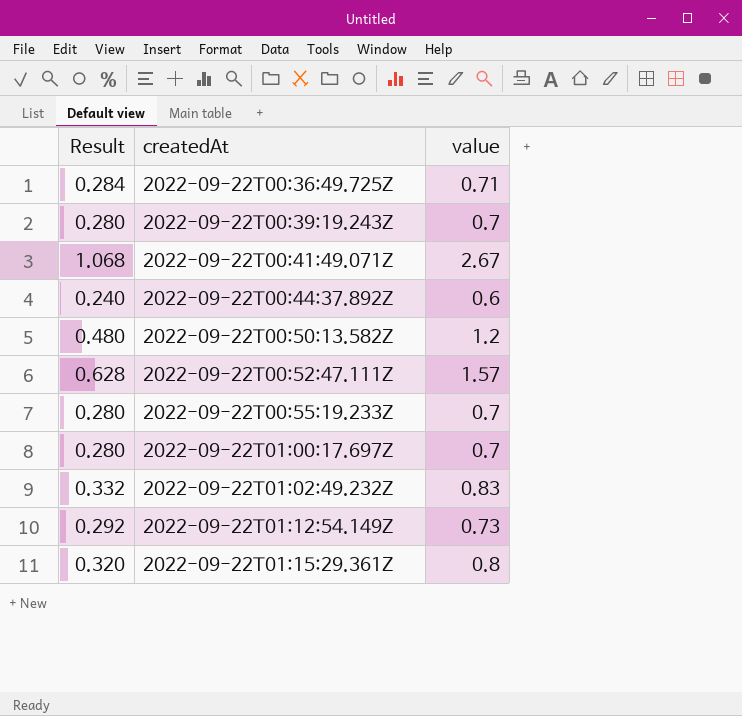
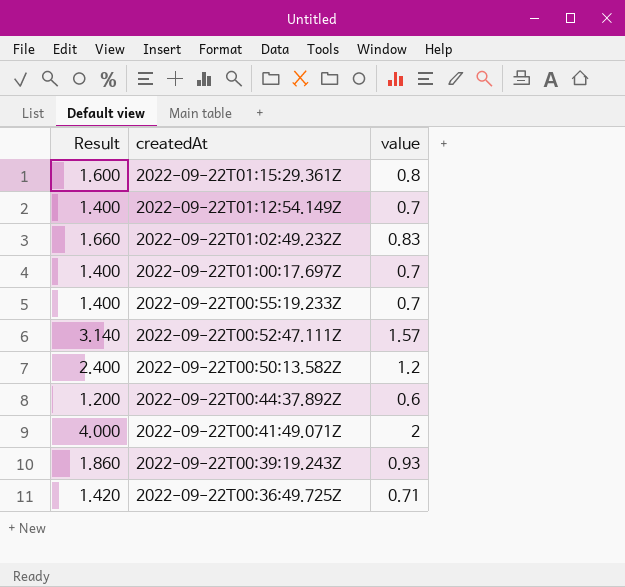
row order: createdAt ascending -> createdAt descending
column Result | formula: [value] * 0.4 -> [value] * 2
2022-09-22T01:12:54.149Z | value: 0.73 -> 0.7
2022-09-22T00:41:49.071Z | value: 2.67 -> 2
2022-09-22T00:39:19.243Z | value: 0.7 -> 0.93

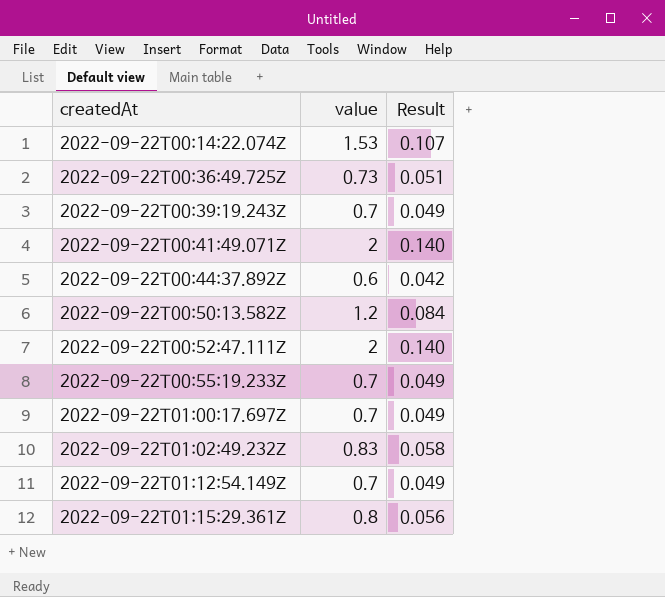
row order: createdAt descending -> createdAt ascending
column Result | formula: [value] * 2 -> [value] * 0.07
column Result | position: 1 -> 3
row 2022-09-22T00:14:22.074Z: none -> 1.53 | 0.107
2022-09-22T00:36:49.725Z | value: 0.71 -> 0.73
2022-09-22T00:39:19.243Z | value: 0.93 -> 0.7
2022-09-22T00:52:47.111Z | value: 1.57 -> 2

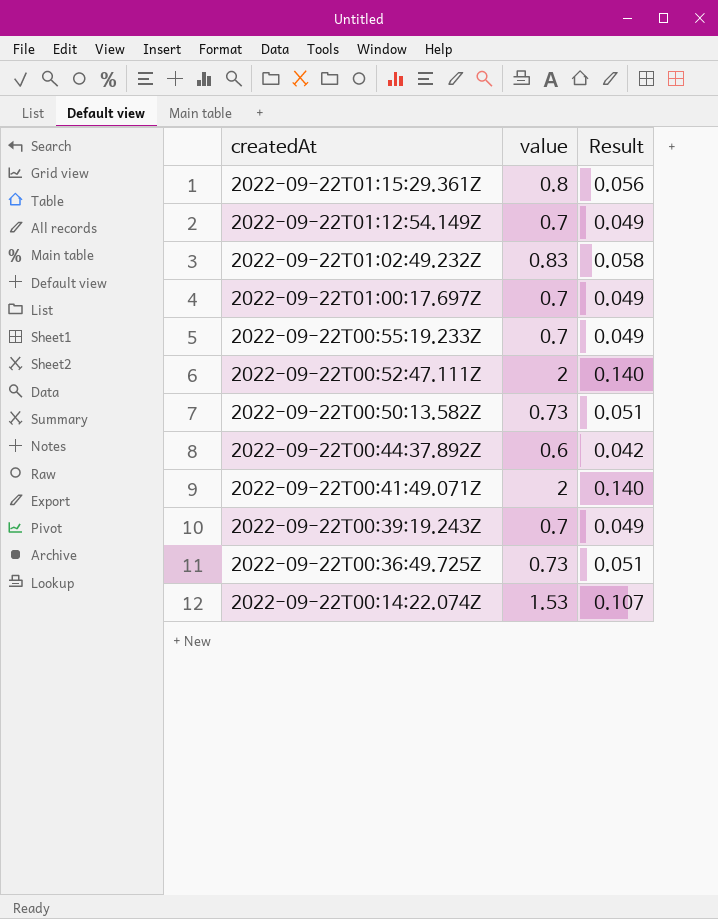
row order: createdAt ascending -> createdAt descending
2022-09-22T00:50:13.582Z | value: 1.2 -> 0.73
2022-09-22T00:50:13.582Z | Result: 0.084 -> 0.051

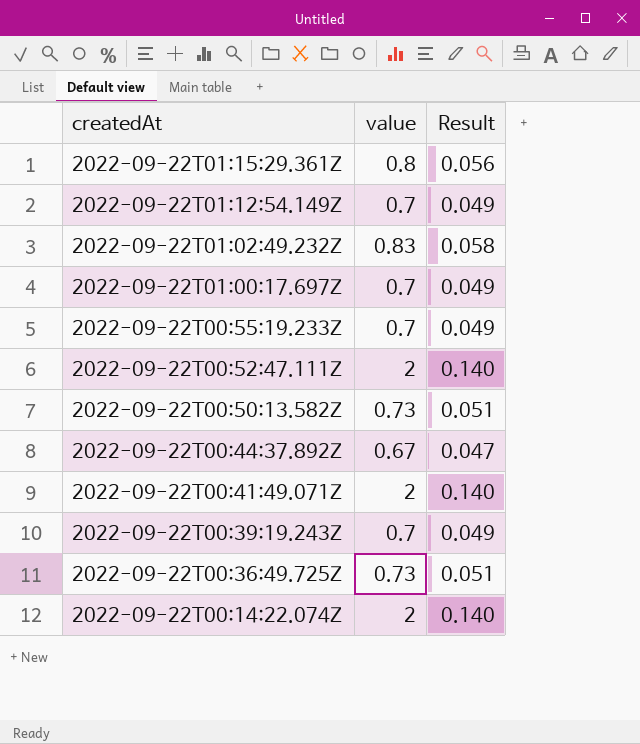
2022-09-22T00:44:37.892Z | value: 0.6 -> 0.67
2022-09-22T00:44:37.892Z | Result: 0.042 -> 0.047
2022-09-22T00:14:22.074Z | value: 1.53 -> 2
2022-09-22T00:14:22.074Z | Result: 0.107 -> 0.140

